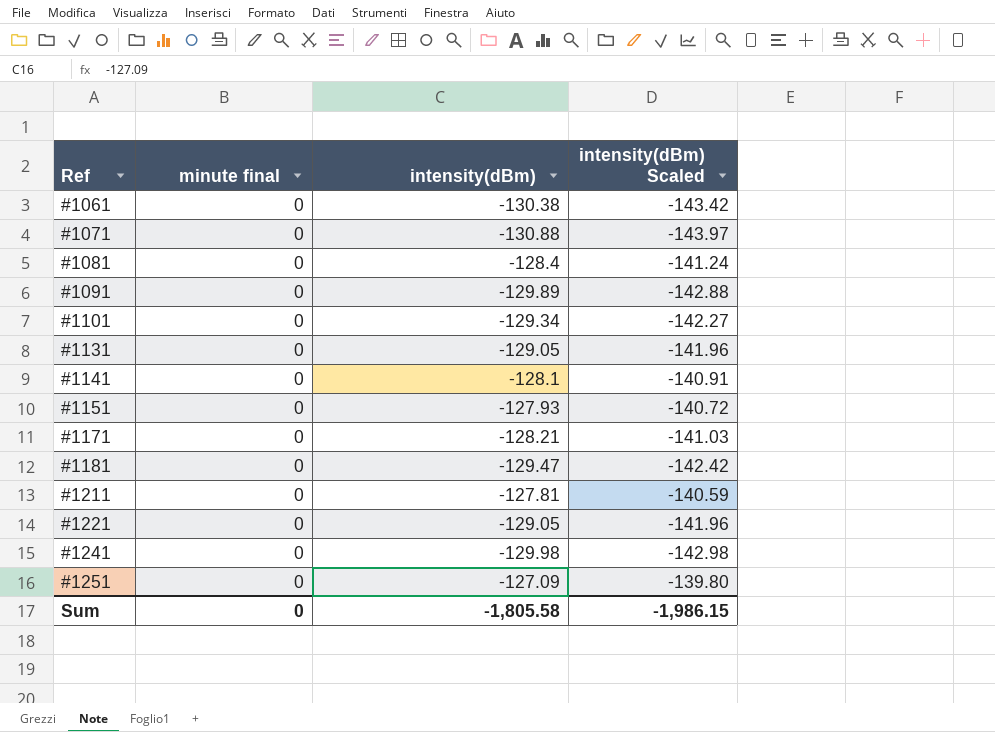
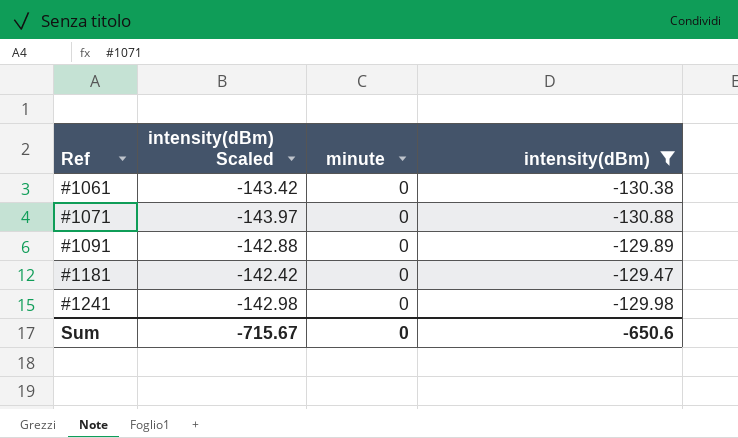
filter: none -> intensity(dBm) <= -129.47
column intensity(dBm) Scaled | position: 4 -> 2
column name: minute final -> minute
Sum | intensity(dBm) Scaled: -1,986.15 -> -715.67
Sum | intensity(dBm): -1,805.58 -> -650.6

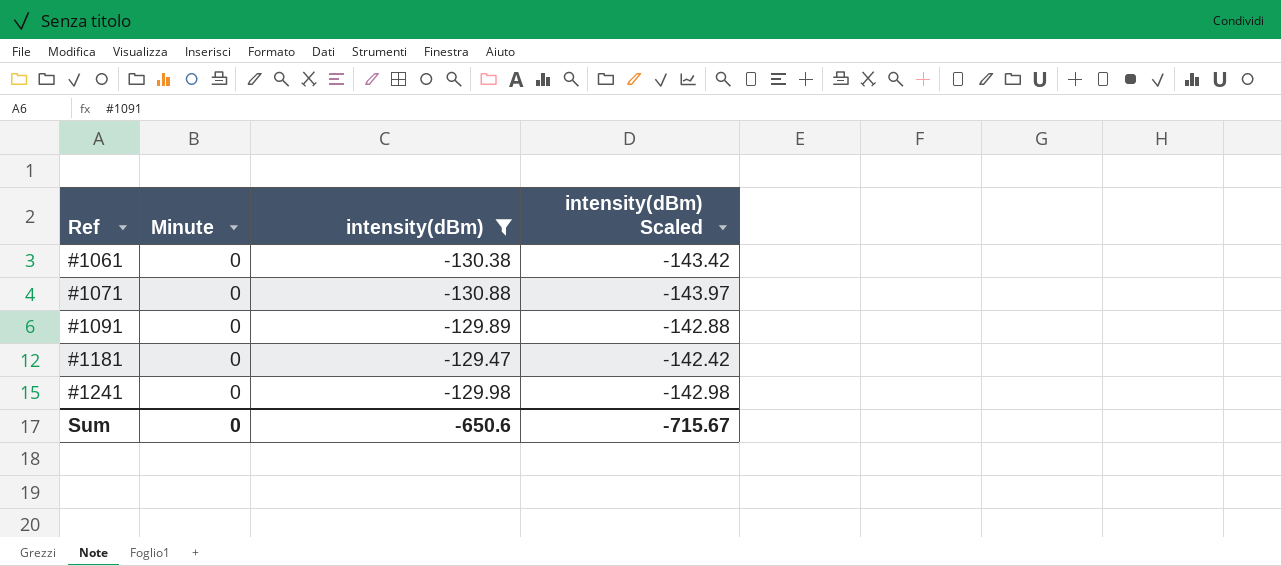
column name: minute -> Minute
column intensity(dBm) Scaled | position: 2 -> 4

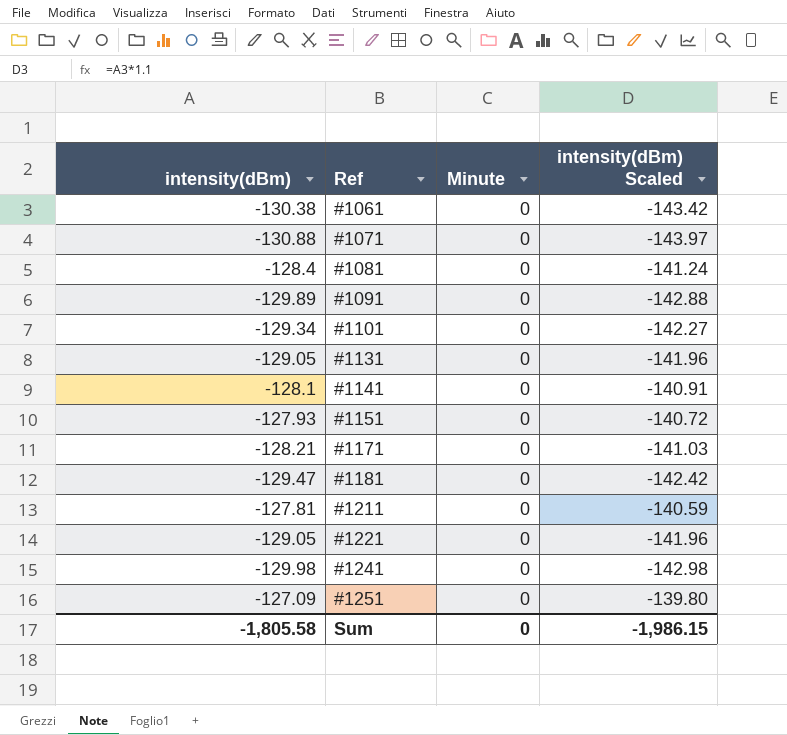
filter: intensity(dBm) <= -129.47 -> none
column intensity(dBm) | position: 3 -> 1
Sum | intensity(dBm): -650.6 -> -1,805.58
Sum | intensity(dBm) Scaled: -715.67 -> -1,986.15

